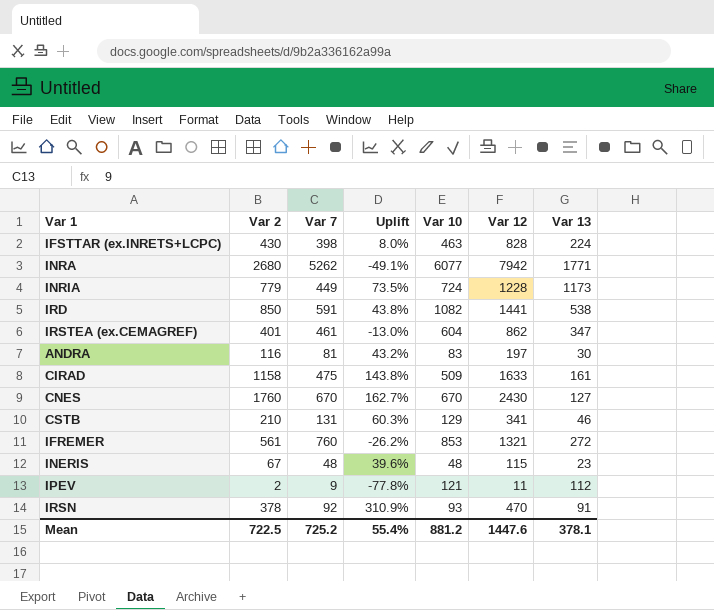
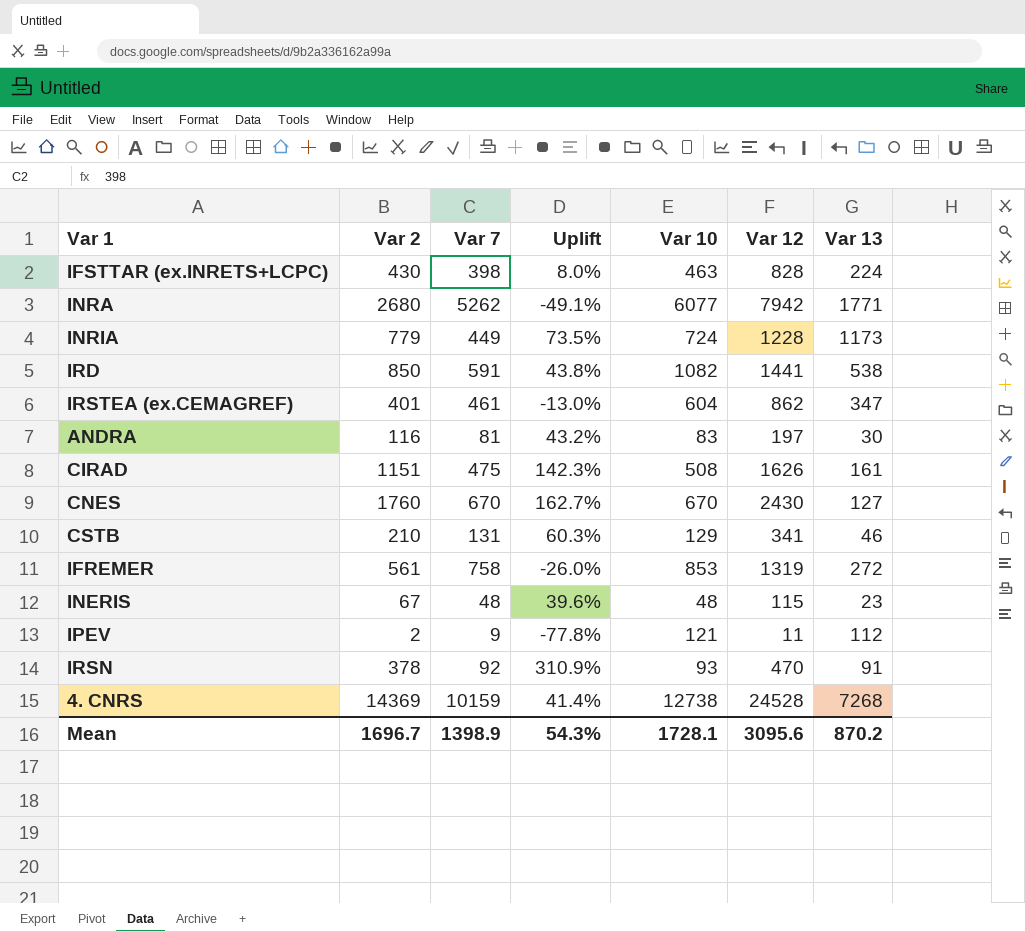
CIRAD | Var 2: 1158 -> 1151
CIRAD | Uplift: 143.8% -> 142.3%
CIRAD | Var 10: 509 -> 508
CIRAD | Var 12: 1633 -> 1626
IFREMER | Var 7: 760 -> 758
IFREMER | Uplift: -26.2% -> -26.0%
IFREMER | Var 12: 1321 -> 1319
row 4. CNRS: none -> 14369 | 10159 | 41.4% | 12738 | 24528 | 7268
Mean | Var 2: 722.5 -> 1696.7
Mean | Var 7: 725.2 -> 1398.9
Mean | Uplift: 55.4% -> 54.3%
Mean | Var 10: 881.2 -> 1728.1
Mean | Var 12: 1447.6 -> 3095.6
Mean | Var 13: 378.1 -> 870.2

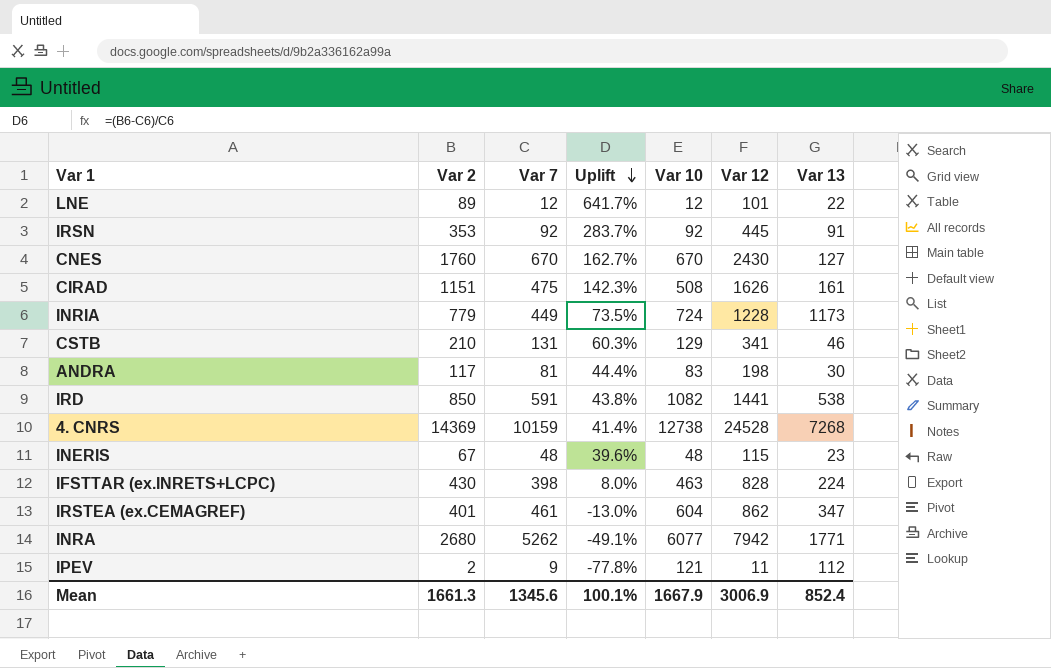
row order: none -> Uplift descending
row IFREMER: 561 | 758 | -26.0% | 853 | 1319 | 272 -> none
row LNE: none -> 89 | 12 | 641.7% | 12 | 101 | 22
IRSN | Var 2: 378 -> 353
IRSN | Uplift: 310.9% -> 283.7%
IRSN | Var 10: 93 -> 92
IRSN | Var 12: 470 -> 445
ANDRA | Var 2: 116 -> 117
ANDRA | Uplift: 43.2% -> 44.4%
ANDRA | Var 12: 197 -> 198
Mean | Var 2: 1696.7 -> 1661.3
Mean | Var 7: 1398.9 -> 1345.6
Mean | Uplift: 54.3% -> 100.1%
Mean | Var 10: 1728.1 -> 1667.9
Mean | Var 12: 3095.6 -> 3006.9
Mean | Var 13: 870.2 -> 852.4

